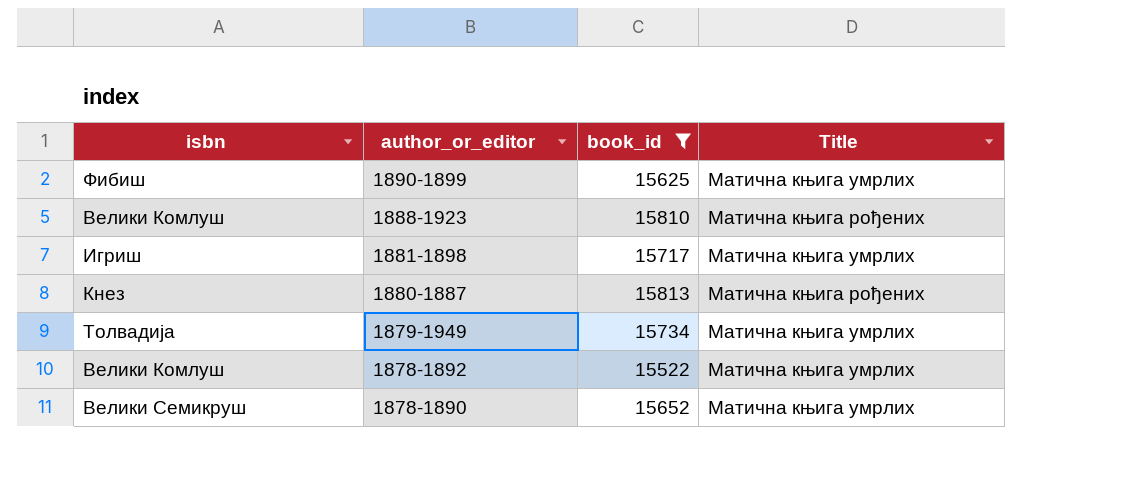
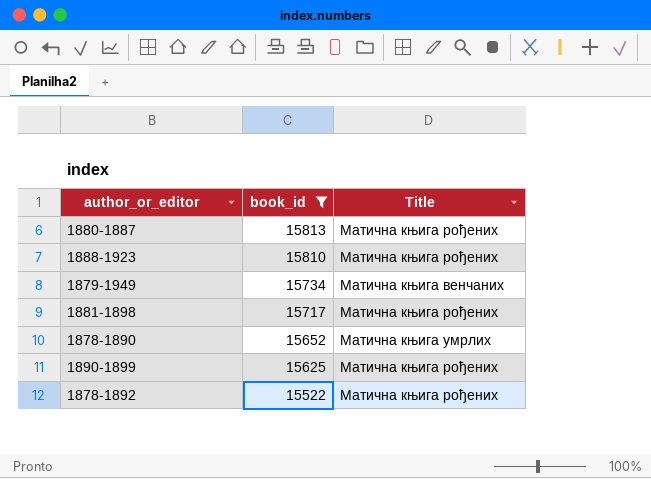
row order: author_or_editor descending -> book_id descending
column isbn | position: 1 -> none
1879-1949 | Title: Матична књига умрлих -> Матична књига венчаних
1881-1898 | Title: Матична књига умрлих -> Матична књига рођених
1890-1899 | Title: Матична књига умрлих -> Матична књига рођених
1878-1892 | Title: Матична књига умрлих -> Матична књига рођених

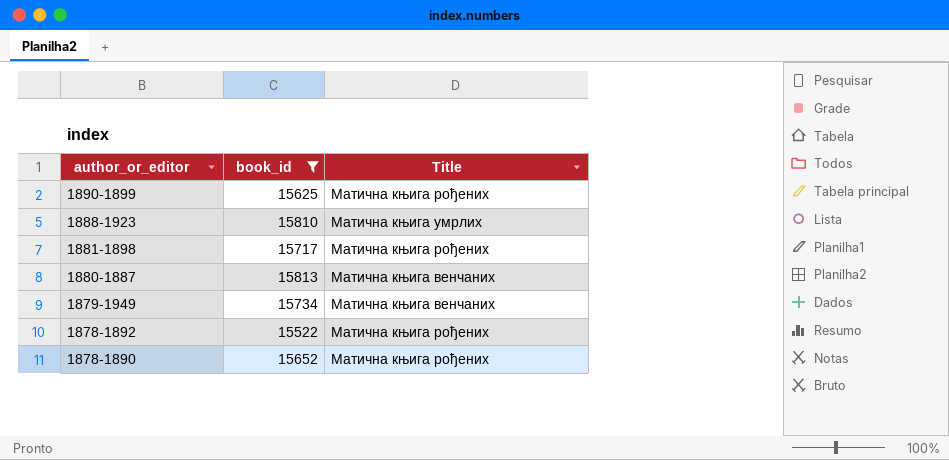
row order: book_id descending -> author_or_editor descending
1888-1923 | Title: Матична књига рођених -> Матична књига умрлих
1880-1887 | Title: Матична књига рођених -> Матична књига венчаних
1878-1890 | Title: Матична књига умрлих -> Матична књига рођених

